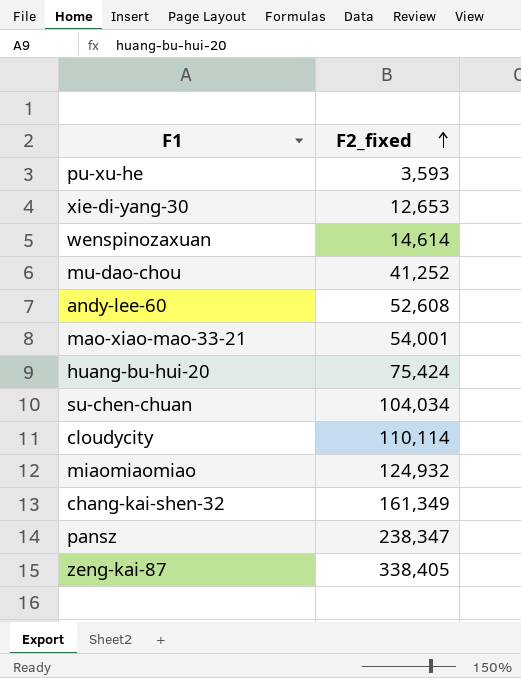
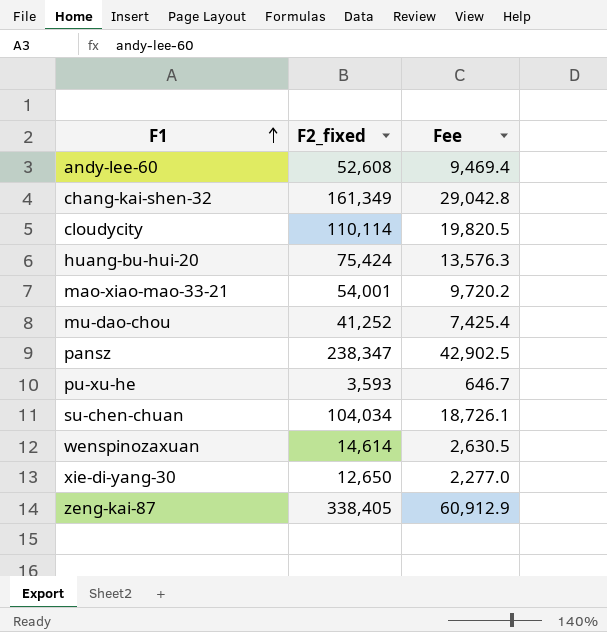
row order: F2_fixed ascending -> F1 ascending
column Fee | formula: none -> [F2_fixed] * 0.18
row miaomiaomiao: 124,932 -> none
xie-di-yang-30 | F2_fixed: 12,653 -> 12,650

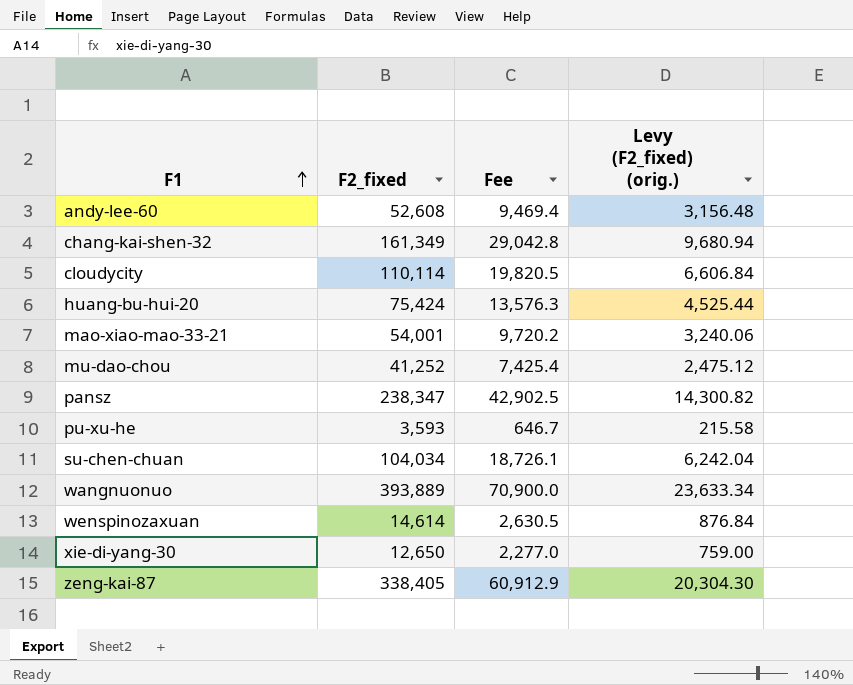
column Levy (F2_fixed) (orig.) | formula: none -> [F2_fixed] * 0.06
row wangnuonuo: none -> 393,889 | 70,900.0 | 23,633.34

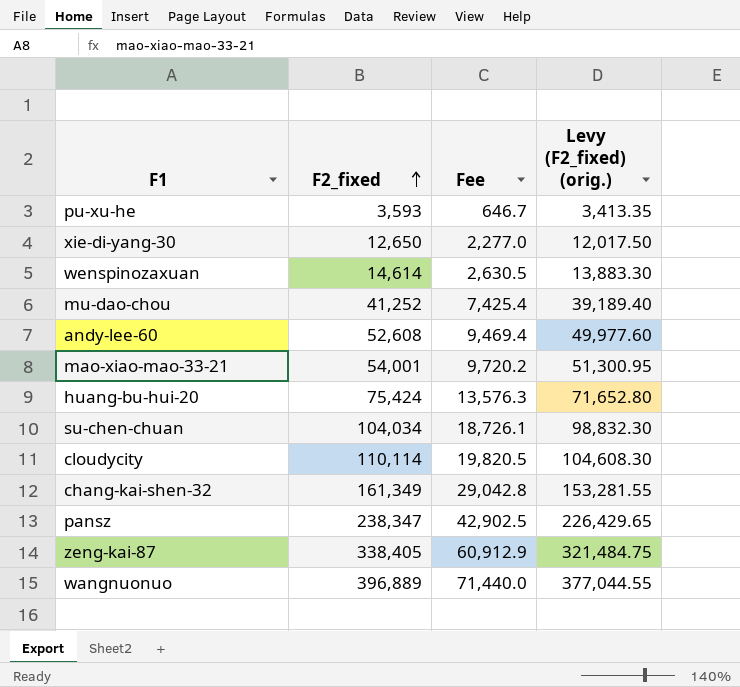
row order: F1 ascending -> F2_fixed ascending
column Levy (F2_fixed) (orig.) | formula: [F2_fixed] * 0.06 -> [F2_fixed] * 0.95
wangnuonuo | F2_fixed: 393,889 -> 396,889
wangnuonuo | Fee: 70,900.0 -> 71,440.0

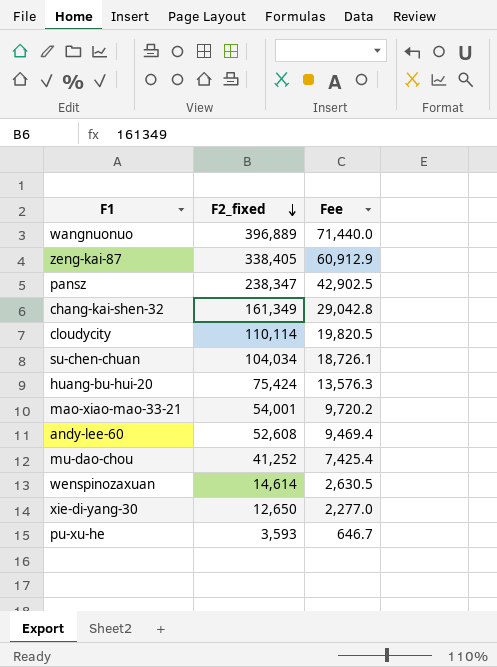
row order: F2_fixed ascending -> F2_fixed descending
column Levy (F2_fixed) (orig.) | formula: [F2_fixed] * 0.95 -> none

